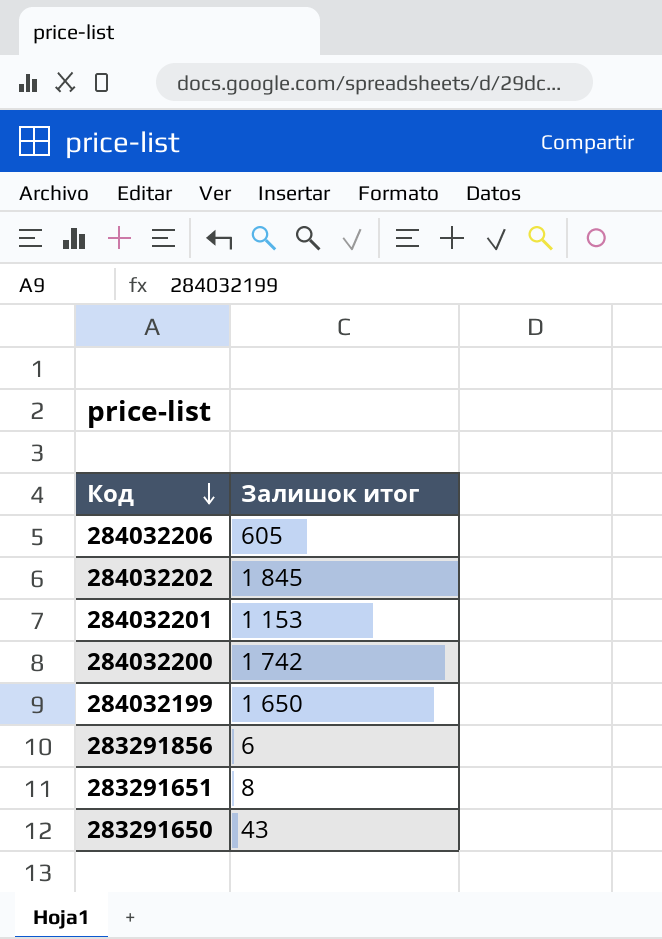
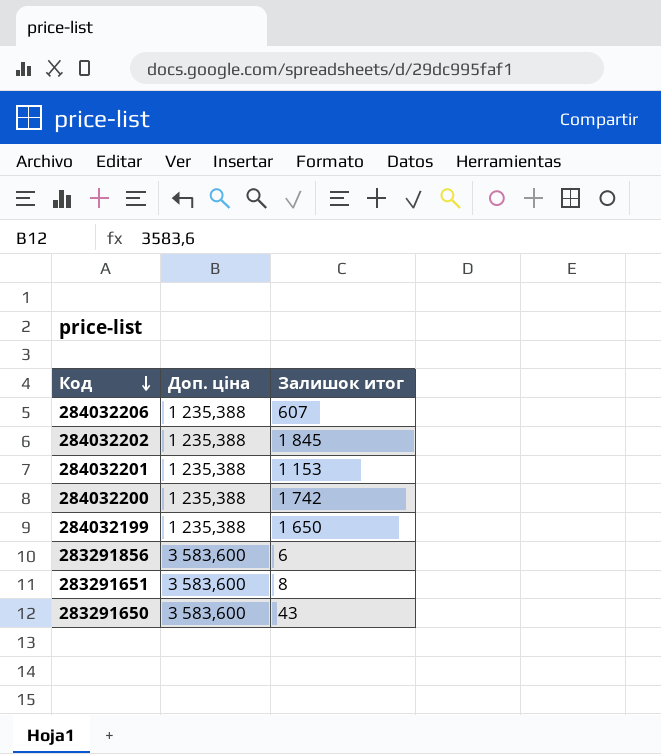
column Доп. ціна | position: none -> 2
284032206 | Залишок итог: 605 -> 607

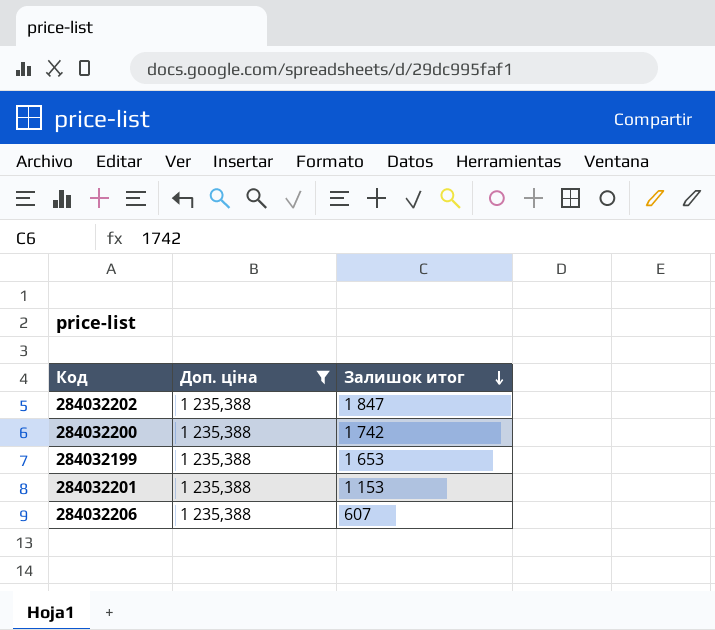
filter: none -> Доп. ціна = 1 235,388
row order: Код descending -> Залишок итог descending
284032202 | Залишок итог: 1 845 -> 1 847
284032199 | Залишок итог: 1 650 -> 1 653

